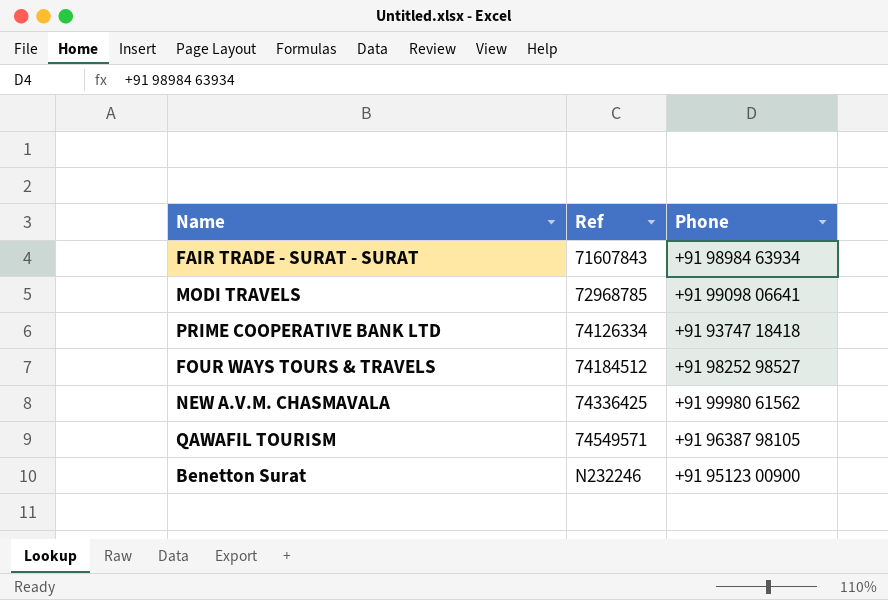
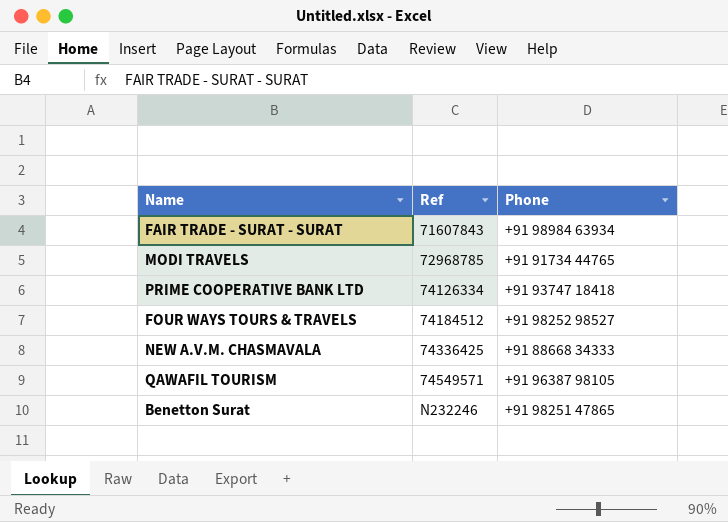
MODI TRAVELS | Phone: +91 99098 06641 -> +91 91734 44765
NEW A.V.M. CHASMAVALA | Phone: +91 99980 61562 -> +91 88668 34333
Benetton Surat | Phone: +91 95123 00900 -> +91 98251 47865

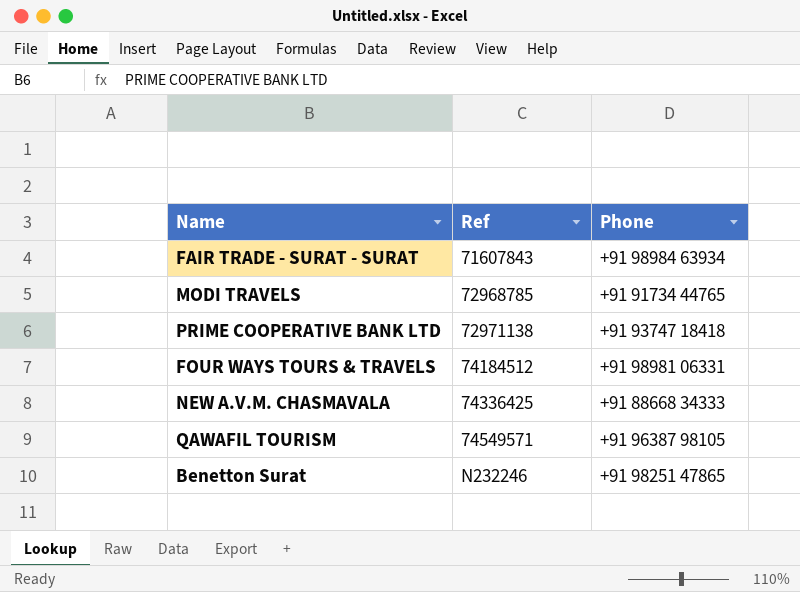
PRIME COOPERATIVE BANK LTD | Ref: 74126334 -> 72971138
FOUR WAYS TOURS & TRAVELS | Phone: +91 98252 98527 -> +91 98981 06331

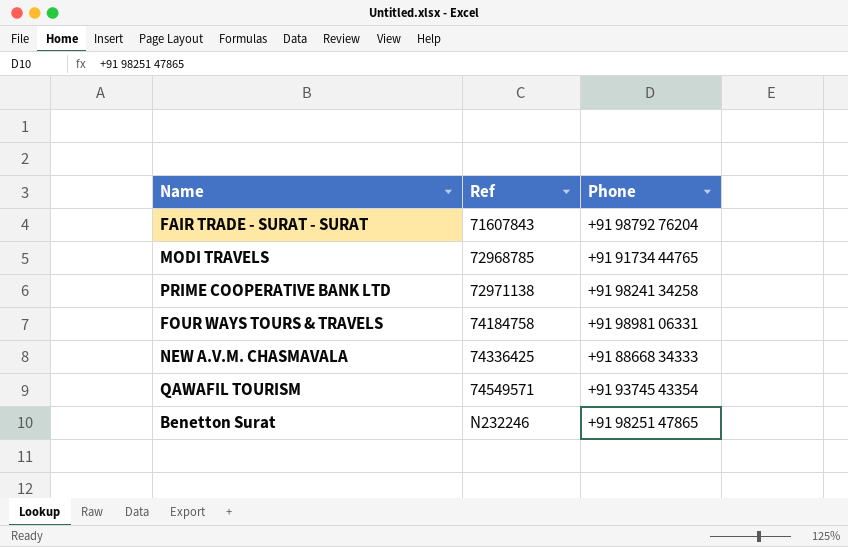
FAIR TRADE - SURAT - SURAT | Phone: +91 98984 63934 -> +91 98792 76204
PRIME COOPERATIVE BANK LTD | Phone: +91 93747 18418 -> +91 98241 34258
FOUR WAYS TOURS & TRAVELS | Ref: 74184512 -> 74184758
QAWAFIL TOURISM | Phone: +91 96387 98105 -> +91 93745 43354

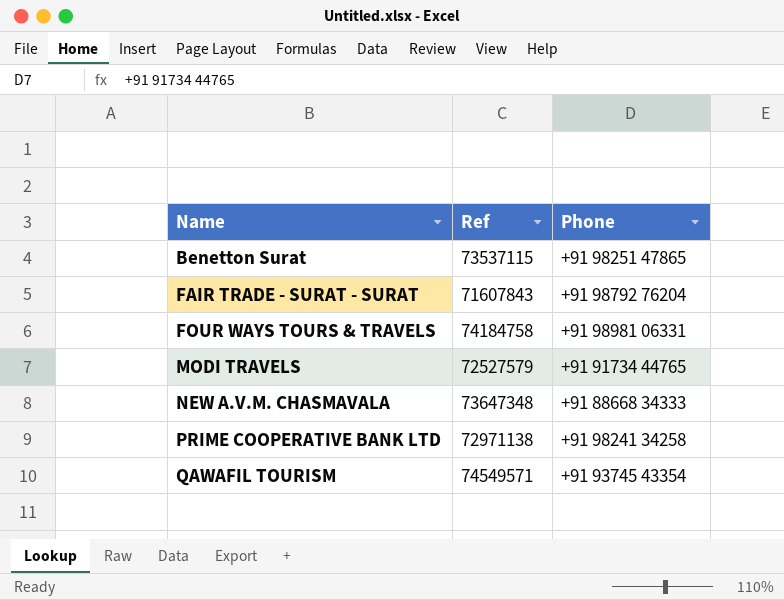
row order: Ref ascending -> Name ascending
Benetton Surat | Ref: N232246 -> 73537115
MODI TRAVELS | Ref: 72968785 -> 72527579
NEW A.V.M. CHASMAVALA | Ref: 74336425 -> 73647348

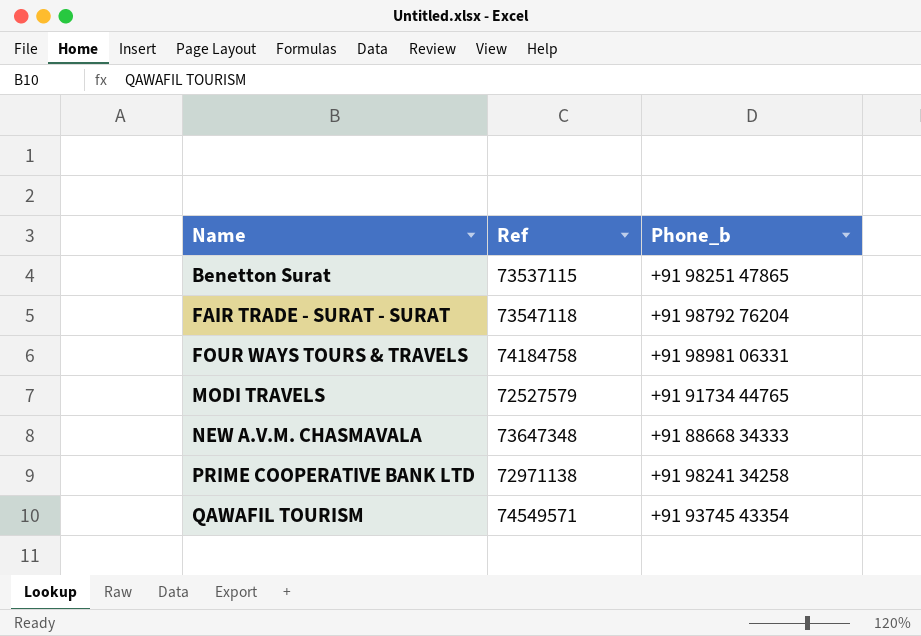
column name: Phone -> Phone_b
FAIR TRADE - SURAT - SURAT | Ref: 71607843 -> 73547118

